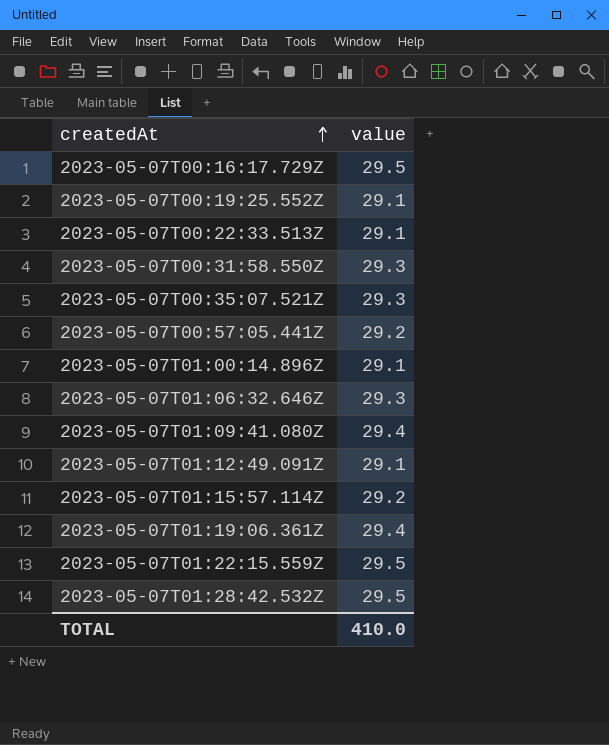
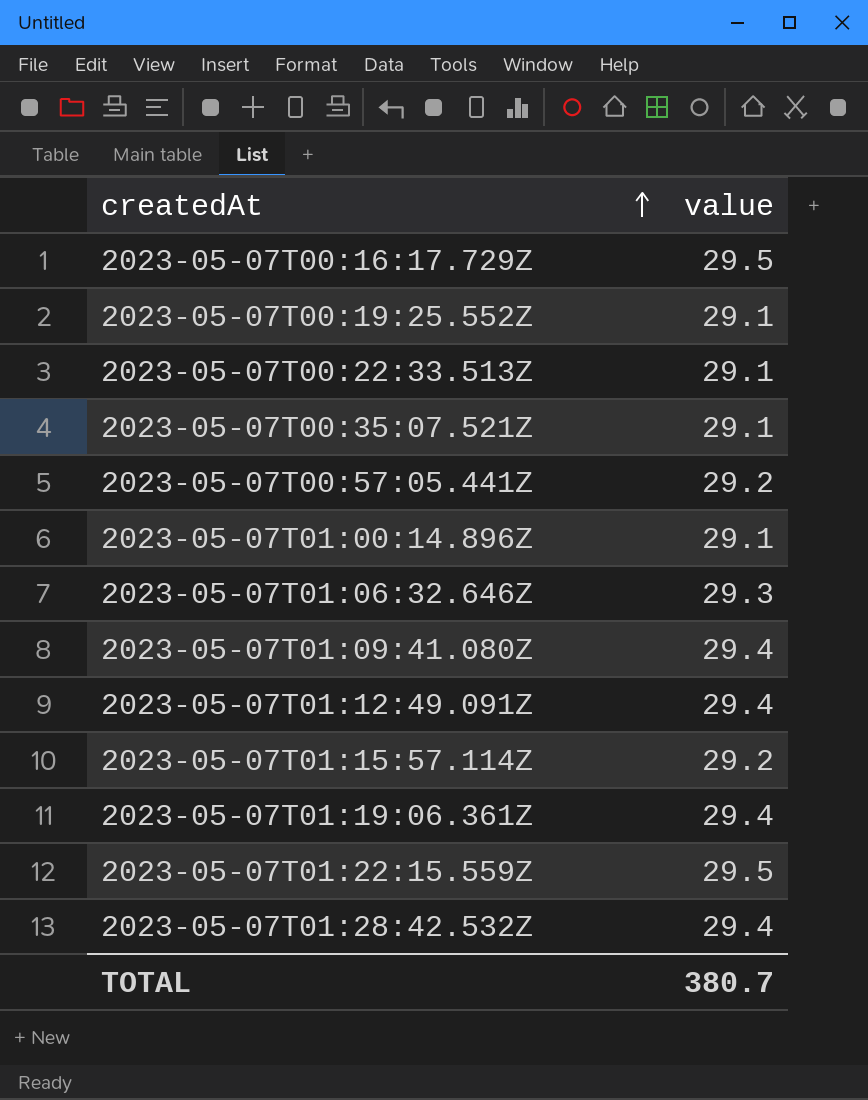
row 2023-05-07T00:31:58.550Z: 29.3 -> none
2023-05-07T00:35:07.521Z | value: 29.3 -> 29.1
2023-05-07T01:12:49.091Z | value: 29.1 -> 29.4
2023-05-07T01:28:42.532Z | value: 29.5 -> 29.4
TOTAL | value: 410.0 -> 380.7

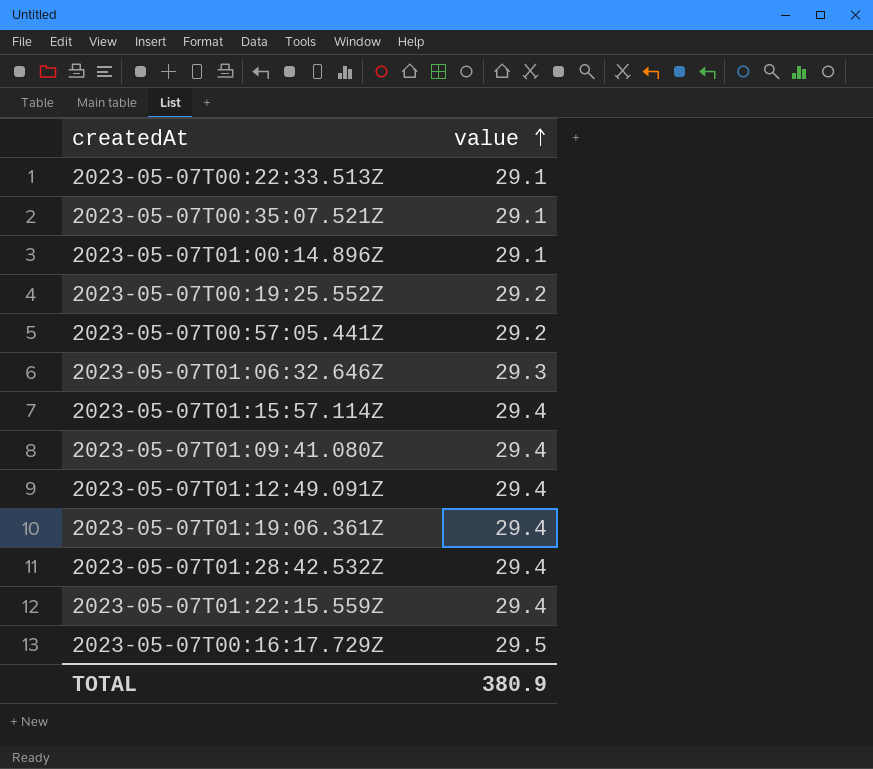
row order: createdAt ascending -> value ascending
2023-05-07T00:19:25.552Z | value: 29.1 -> 29.2
2023-05-07T01:15:57.114Z | value: 29.2 -> 29.4
2023-05-07T01:22:15.559Z | value: 29.5 -> 29.4
TOTAL | value: 380.7 -> 380.9

